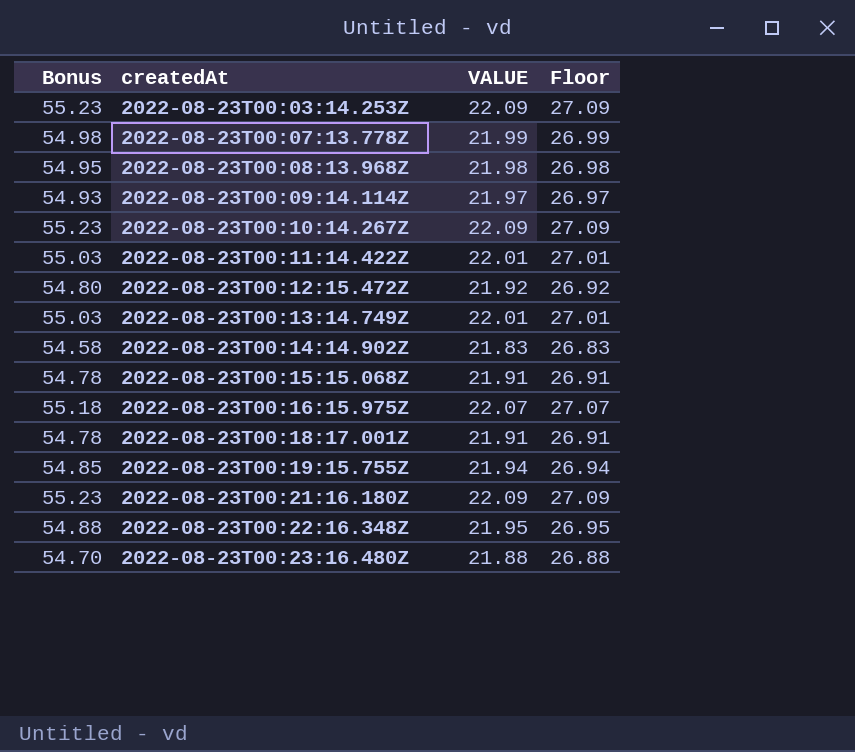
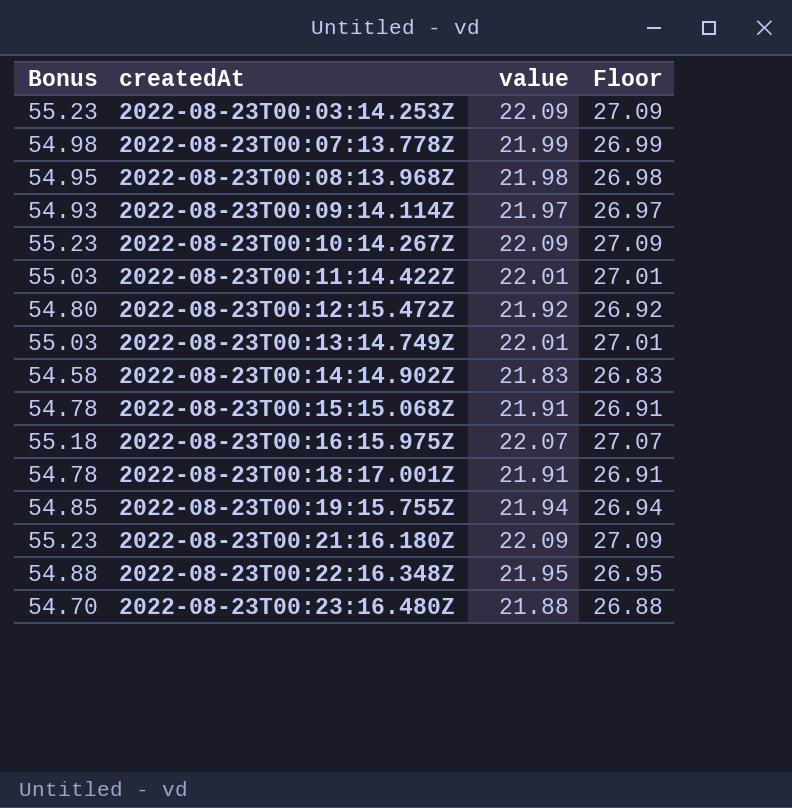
column name: VALUE -> value

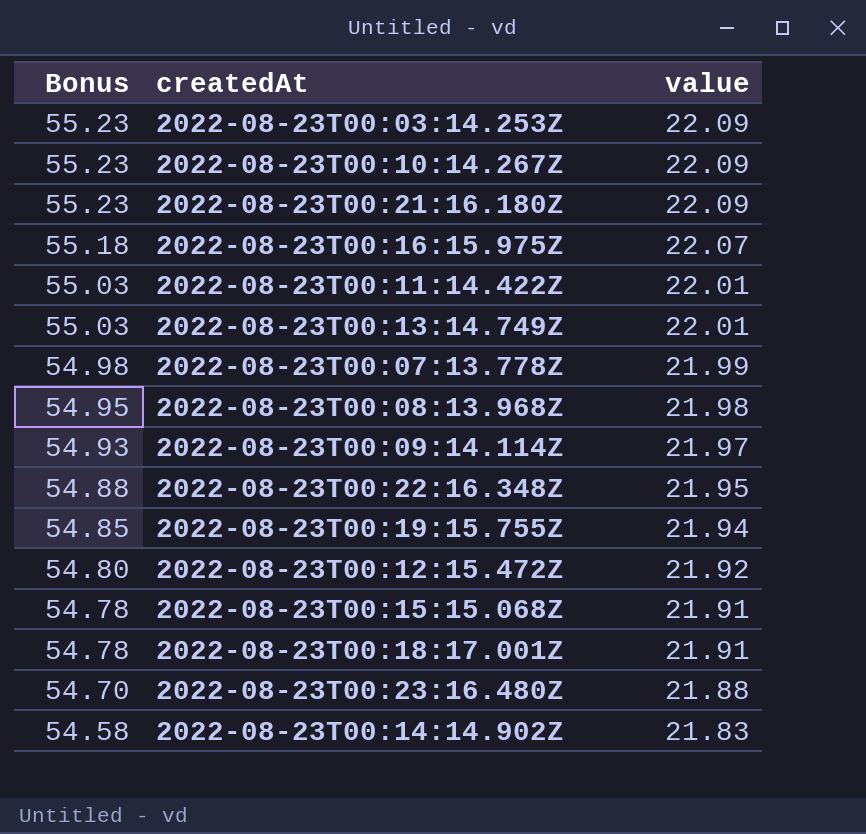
row order: createdAt ascending -> Bonus descending
column Floor | formula: [value] + 5 -> none

